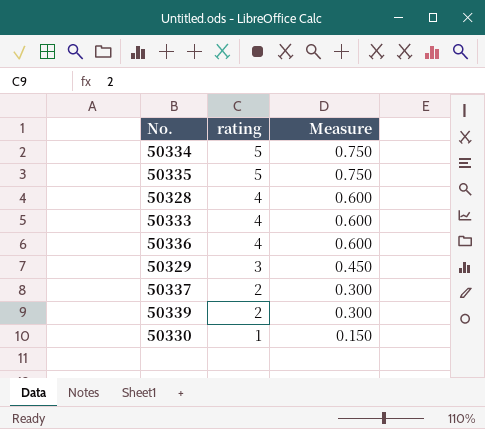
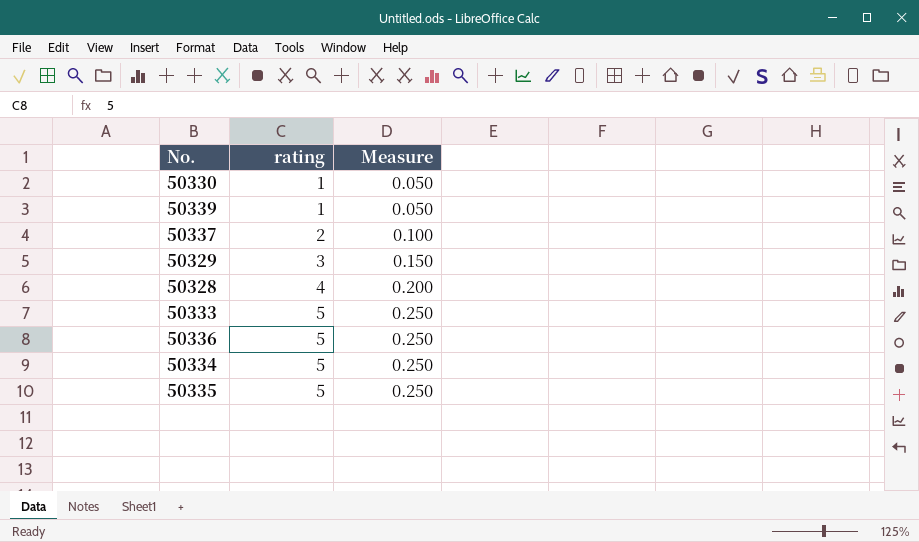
row order: rating descending -> rating ascending
column Measure | formula: [rating] * 0.15 -> [rating] * 0.05
50339 | rating: 2 -> 1
50333 | rating: 4 -> 5
50336 | rating: 4 -> 5

